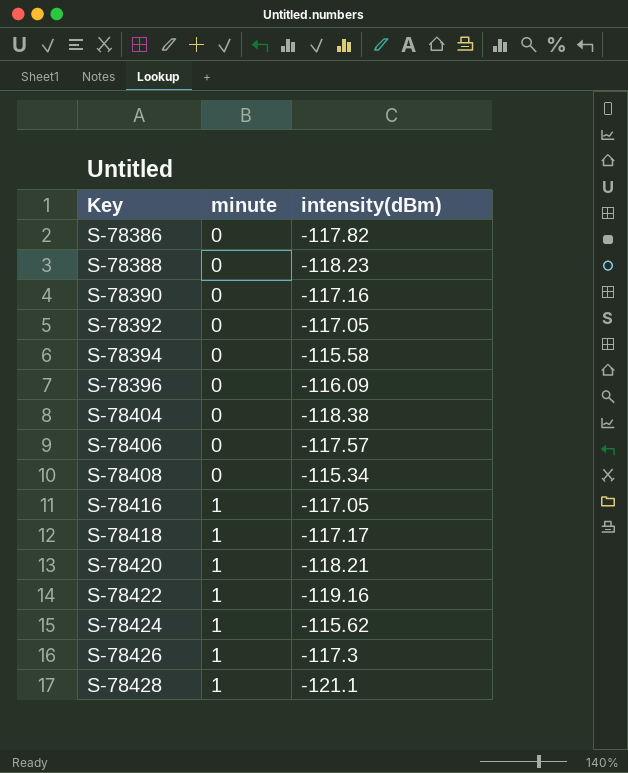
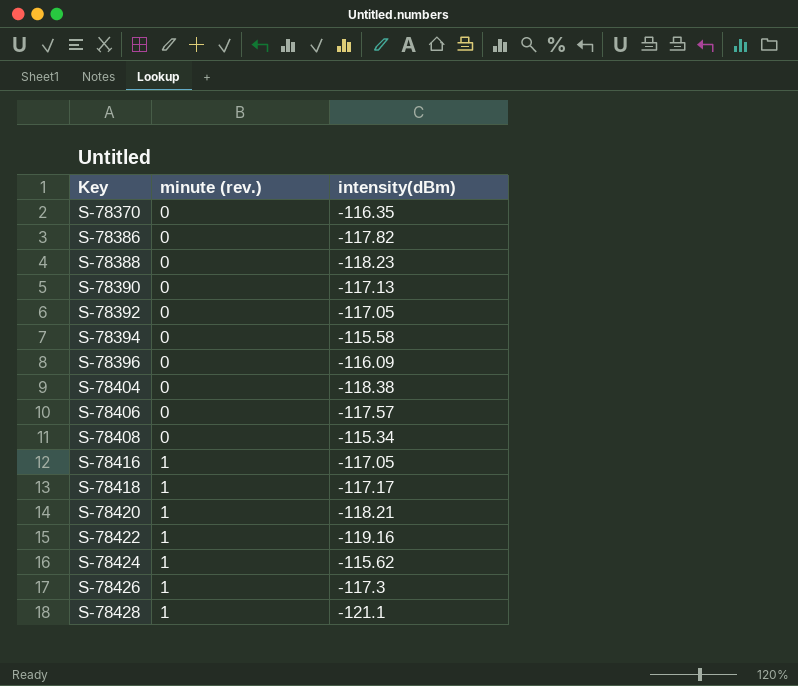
column name: minute -> minute (rev.)
row S-78370: none -> 0 | -116.35
S-78390 | intensity(dBm): -117.16 -> -117.13

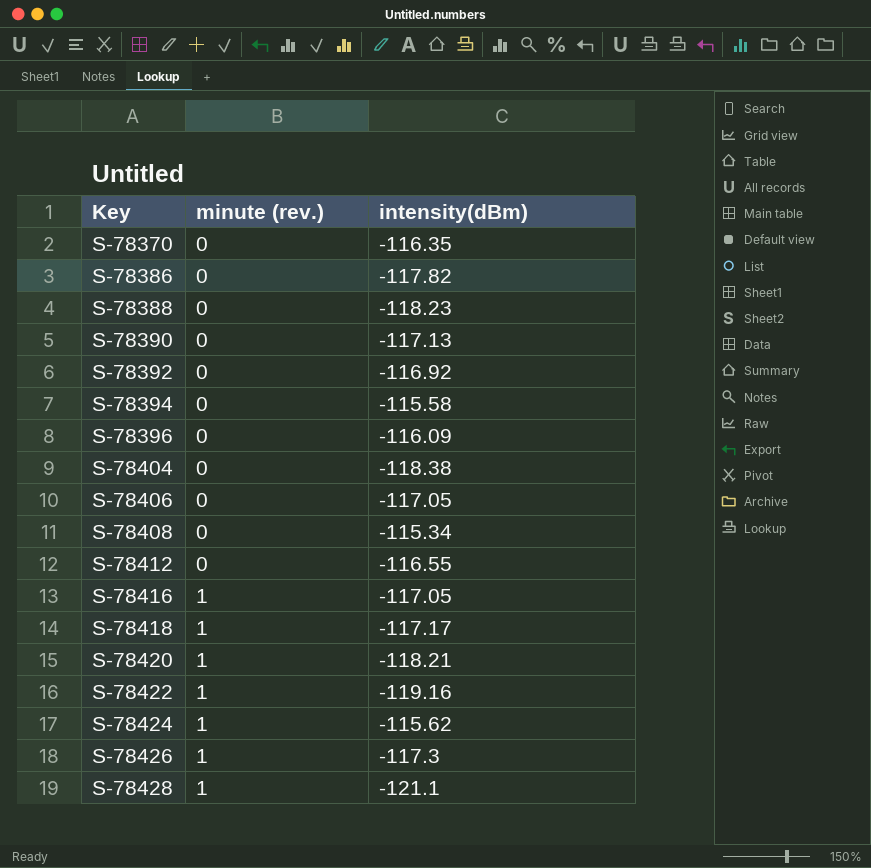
S-78392 | intensity(dBm): -117.05 -> -116.92
S-78406 | intensity(dBm): -117.57 -> -117.05
row S-78412: none -> 0 | -116.55

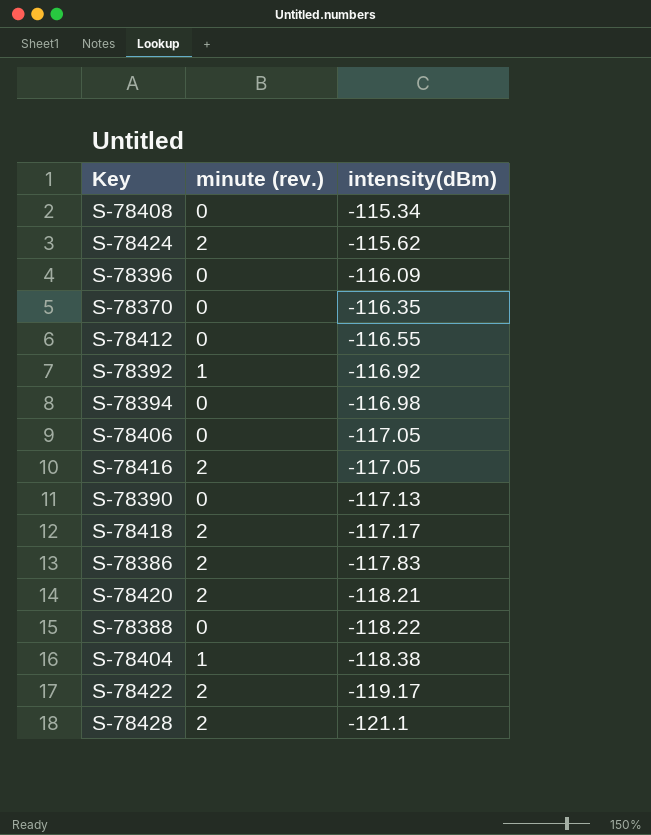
row order: Key ascending -> intensity(dBm) descending
row S-78426: 1 | -117.3 -> none
S-78424 | minute (rev.): 1 -> 2
S-78392 | minute (rev.): 0 -> 1
S-78394 | intensity(dBm): -115.58 -> -116.98
S-78416 | minute (rev.): 1 -> 2
S-78418 | minute (rev.): 1 -> 2
S-78386 | minute (rev.): 0 -> 2
S-78386 | intensity(dBm): -117.82 -> -117.83
S-78420 | minute (rev.): 1 -> 2
S-78388 | intensity(dBm): -118.23 -> -118.22
S-78404 | minute (rev.): 0 -> 1
S-78422 | minute (rev.): 1 -> 2
S-78422 | intensity(dBm): -119.16 -> -119.17
S-78428 | minute (rev.): 1 -> 2

